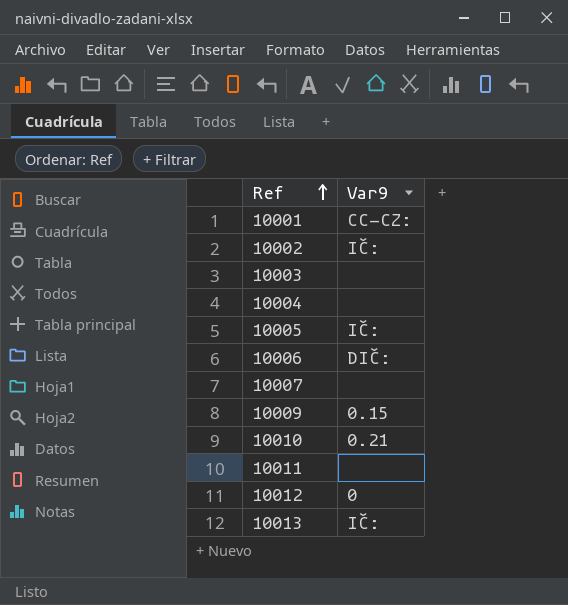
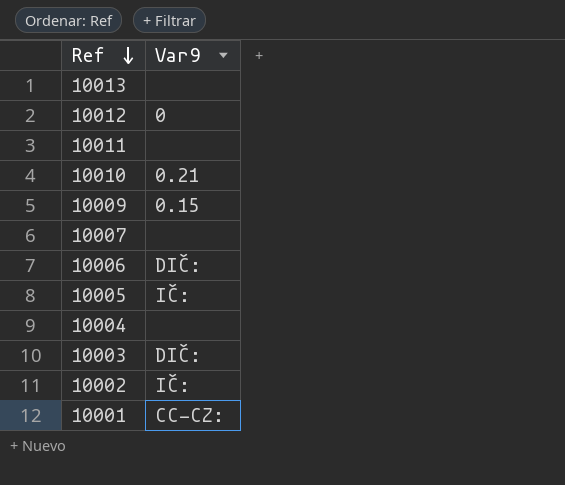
row order: Ref ascending -> Ref descending
10013 | Var9: IČ: -> none
10003 | Var9: none -> DIČ:

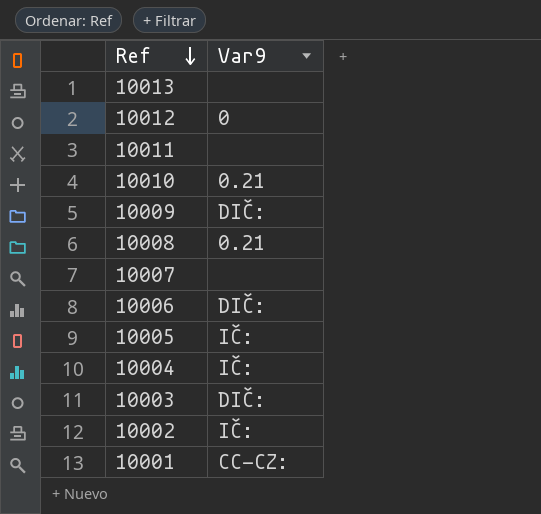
10009 | Var9: 0.15 -> DIČ:
row 10008: none -> 0.21
10004 | Var9: none -> IČ:

